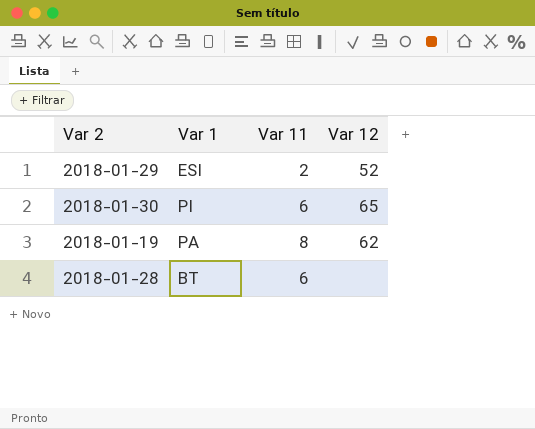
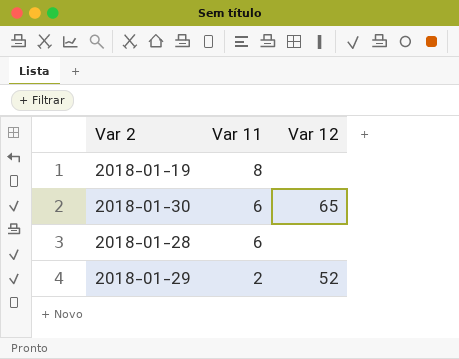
row order: none -> Var 11 descending
column Var 1 | position: 2 -> none
2018-01-19 | Var 12: 62 -> none

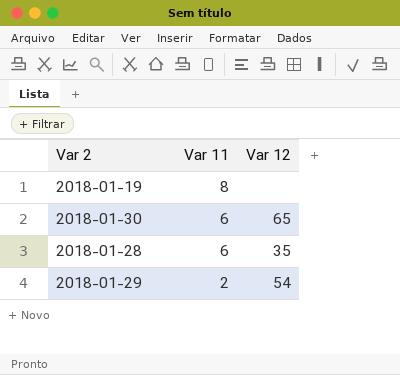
2018-01-28 | Var 12: none -> 35
2018-01-29 | Var 12: 52 -> 54

